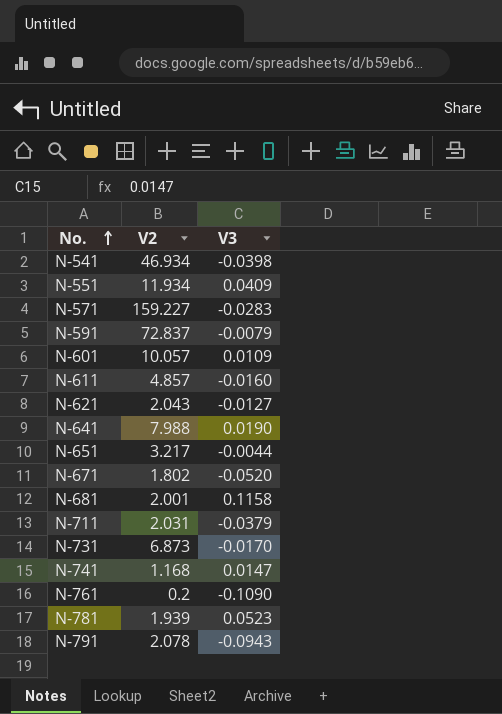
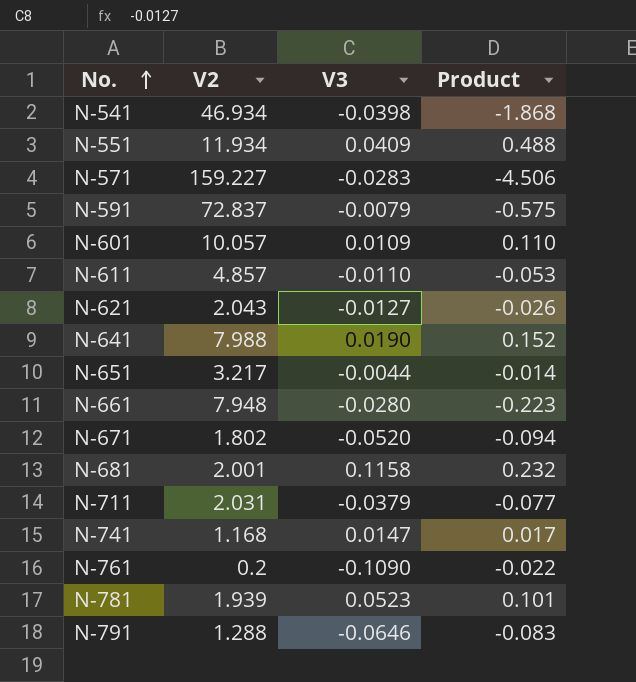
column Product | formula: none -> [V2] * [V3]
row N-731: 6.873 | -0.0170 -> none
N-611 | V3: -0.0160 -> -0.0110
row N-661: none -> 7.948 | -0.0280 | -0.223
N-791 | V2: 2.078 -> 1.288
N-791 | V3: -0.0943 -> -0.0646

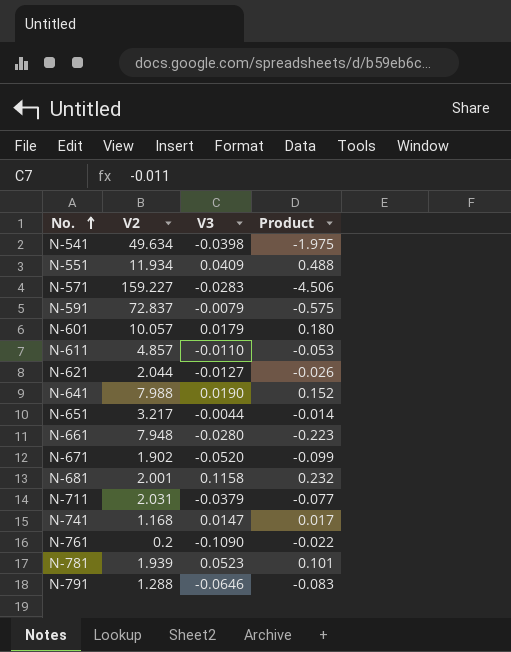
N-541 | V2: 46.934 -> 49.634
N-541 | Product: -1.868 -> -1.975
N-601 | V3: 0.0109 -> 0.0179
N-601 | Product: 0.110 -> 0.180
N-621 | V2: 2.043 -> 2.044
N-671 | V2: 1.802 -> 1.902
N-671 | Product: -0.094 -> -0.099

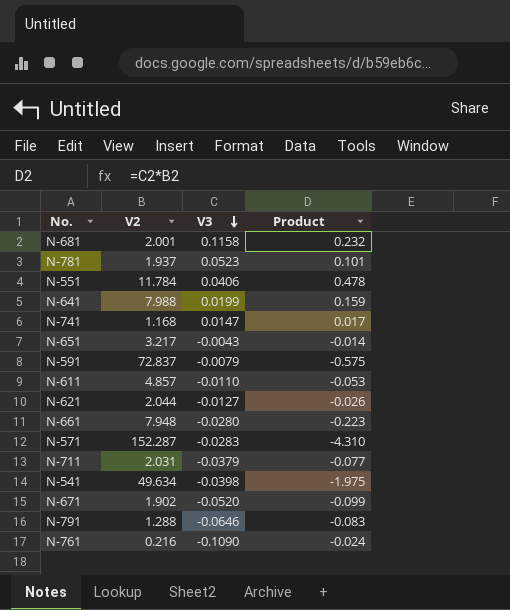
row order: No. ascending -> V3 descending
row N-601: 10.057 | 0.0179 | 0.180 -> none
N-781 | V2: 1.939 -> 1.937
N-551 | V2: 11.934 -> 11.784
N-551 | V3: 0.0409 -> 0.0406
N-551 | Product: 0.488 -> 0.478
N-641 | V3: 0.0190 -> 0.0199
N-641 | Product: 0.152 -> 0.159
N-651 | V3: -0.0044 -> -0.0043
N-571 | V2: 159.227 -> 152.287
N-571 | Product: -4.506 -> -4.310
N-761 | V2: 0.2 -> 0.216
N-761 | Product: -0.022 -> -0.024

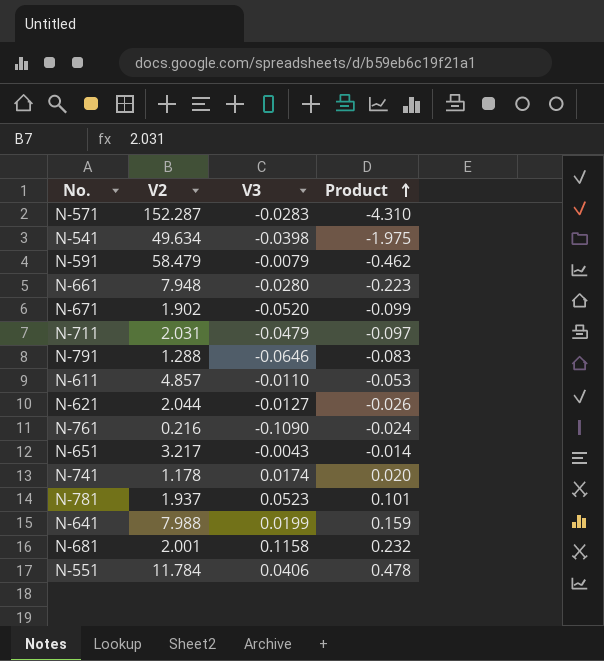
row order: V3 descending -> Product ascending
N-591 | V2: 72.837 -> 58.479
N-591 | Product: -0.575 -> -0.462
N-711 | V3: -0.0379 -> -0.0479
N-711 | Product: -0.077 -> -0.097
N-741 | V2: 1.168 -> 1.178
N-741 | V3: 0.0147 -> 0.0174
N-741 | Product: 0.017 -> 0.020

